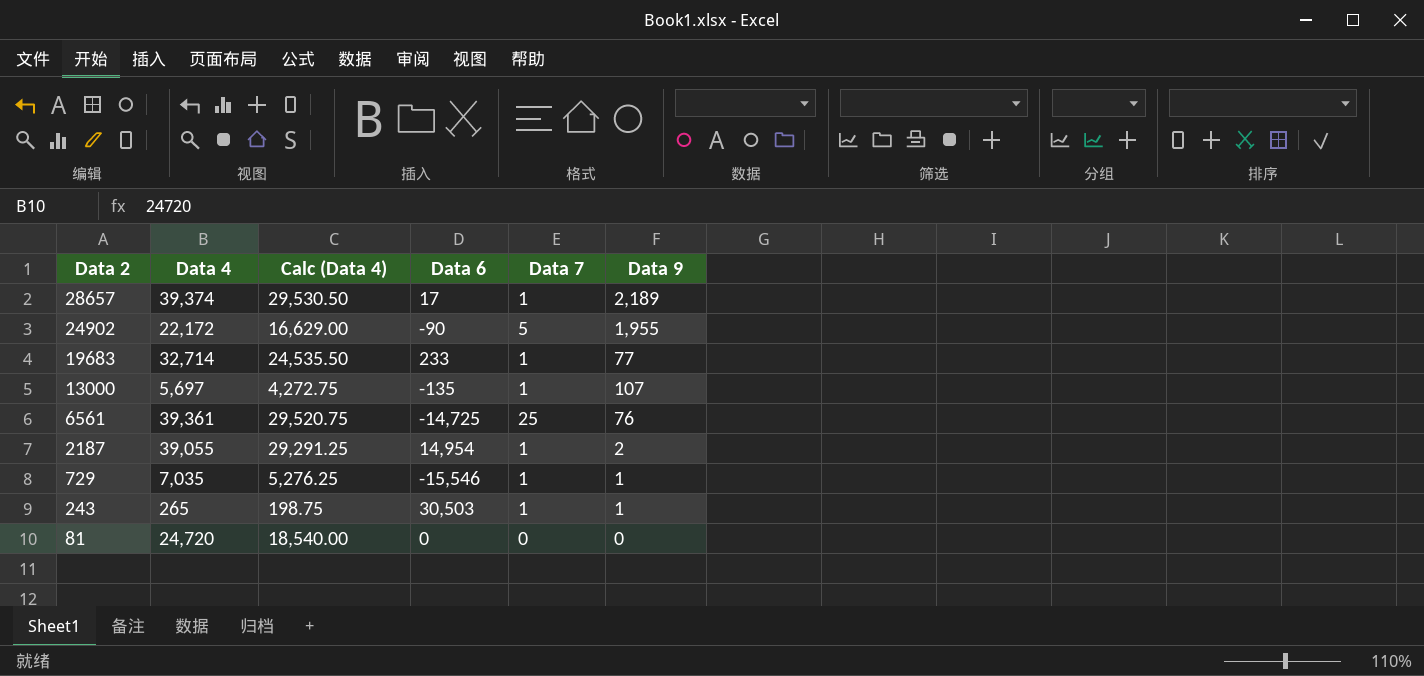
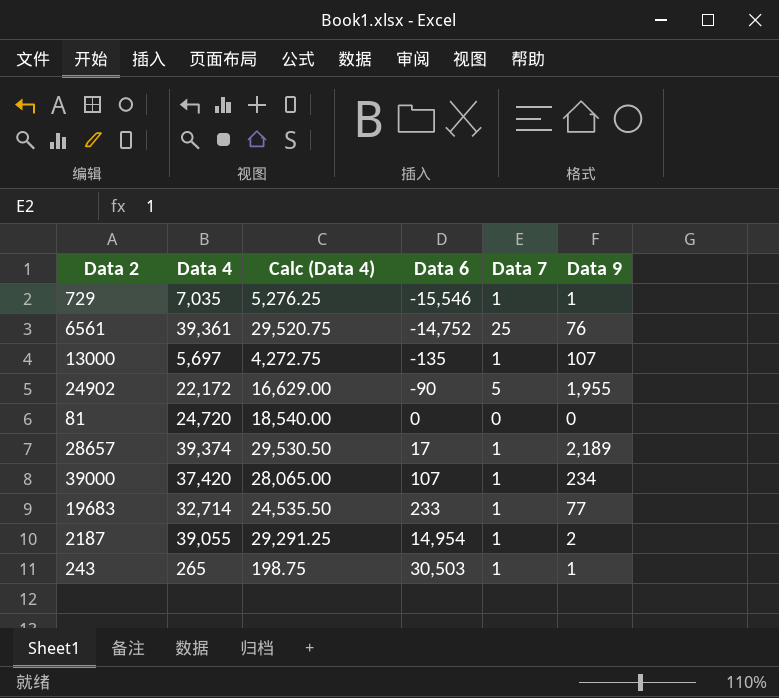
row order: Data 2 descending -> Data 6 ascending
6561 | Data 6: -14,725 -> -14,752
row 39000: none -> 37,420 | 28,065.00 | 107 | 1 | 234

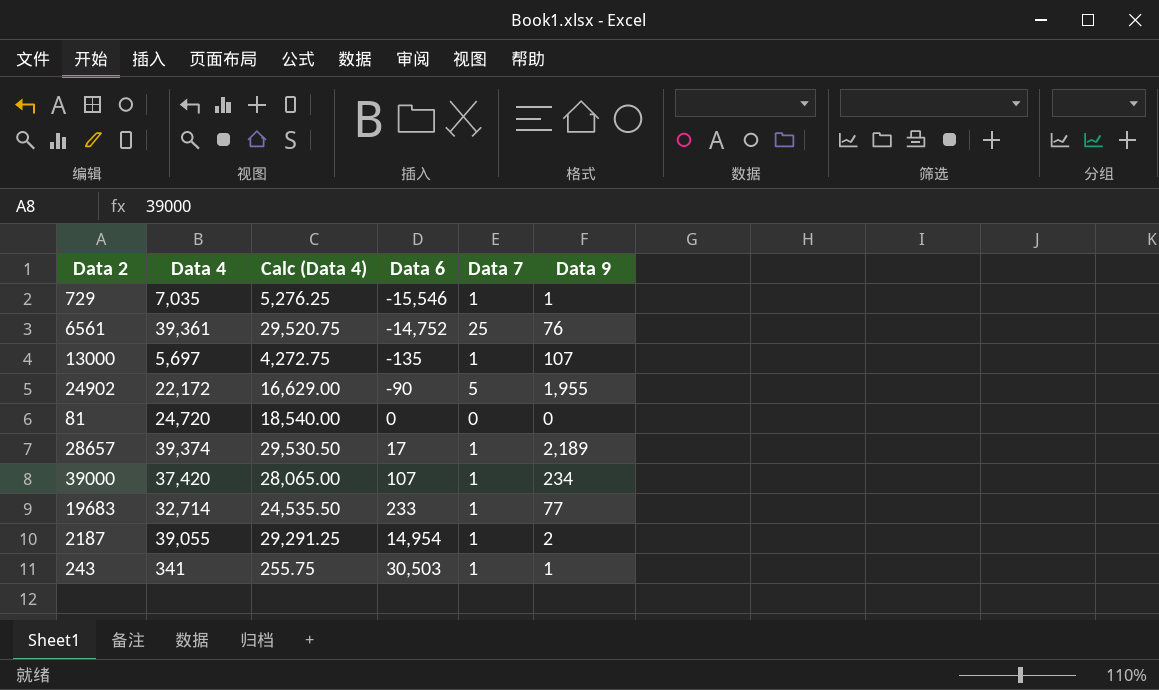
243 | Data 4: 265 -> 341
243 | Calc (Data 4): 198.75 -> 255.75

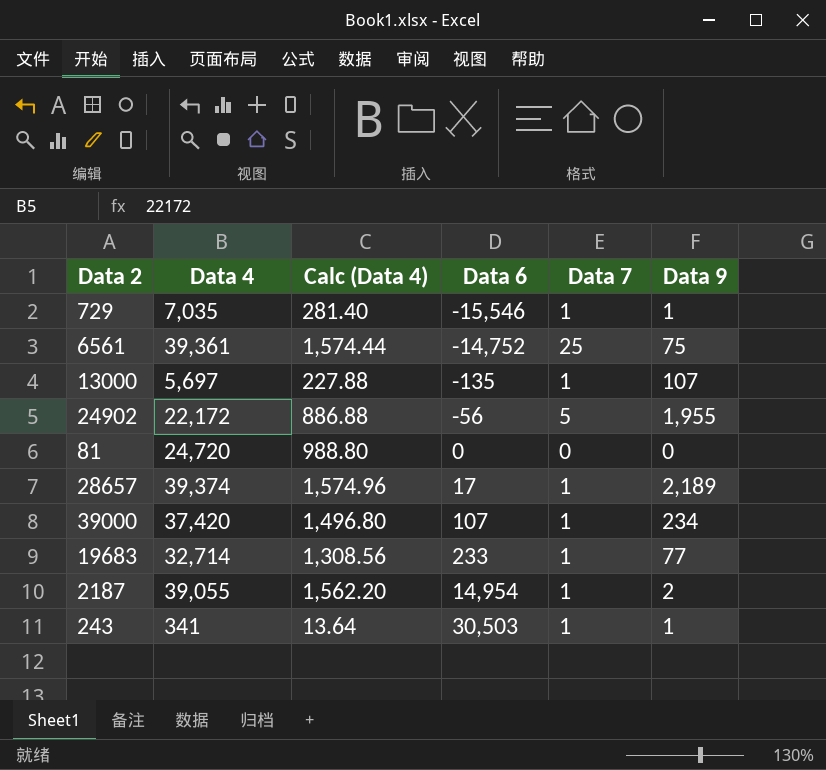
column Calc (Data 4) | formula: [Data 4] * 0.75 -> [Data 4] * 0.04
6561 | Data 9: 76 -> 75
24902 | Data 6: -90 -> -56

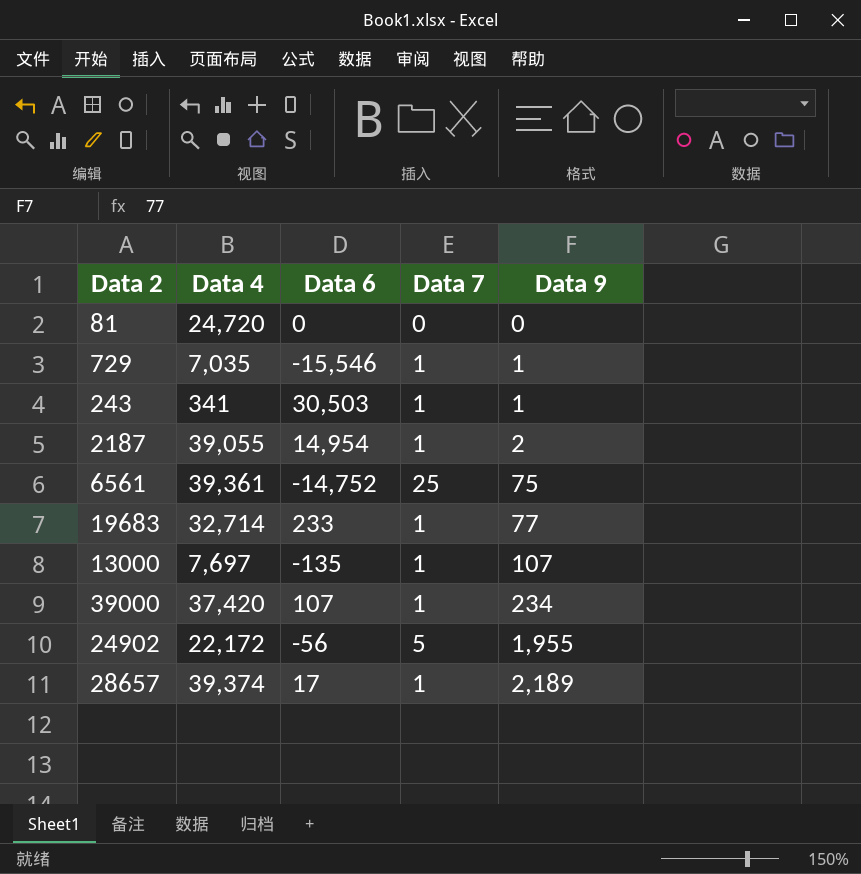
row order: Data 6 ascending -> Data 9 ascending
column Calc (Data 4) | formula: [Data 4] * 0.04 -> none
13000 | Data 4: 5,697 -> 7,697

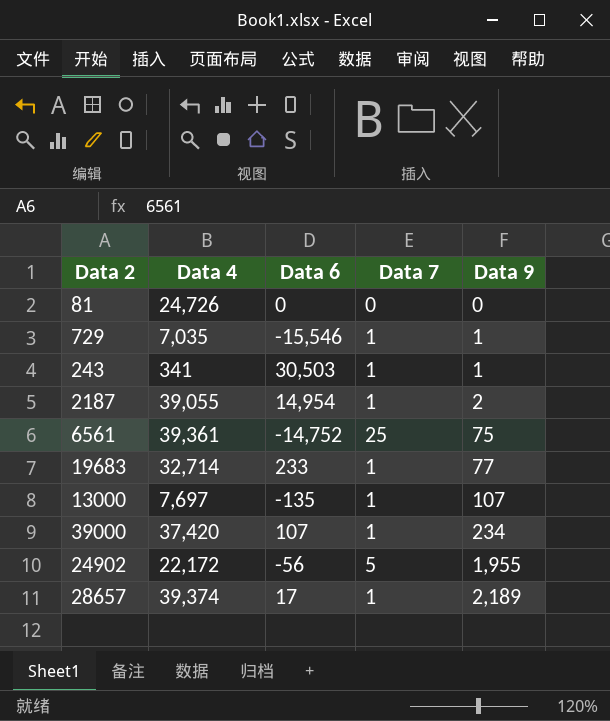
81 | Data 4: 24,720 -> 24,726

